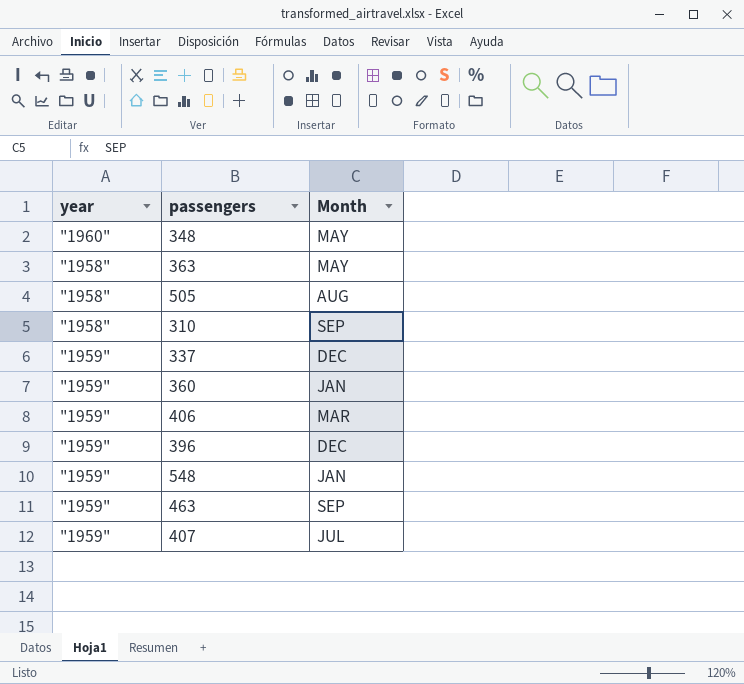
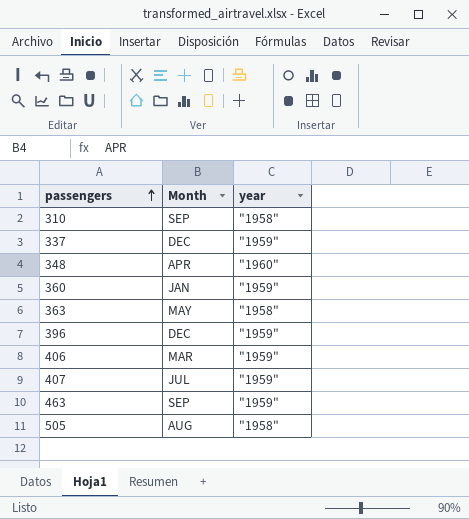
row order: none -> passengers ascending
column year | position: 1 -> 3
row 548: "1959" | JAN -> none
348 | Month: MAY -> APR

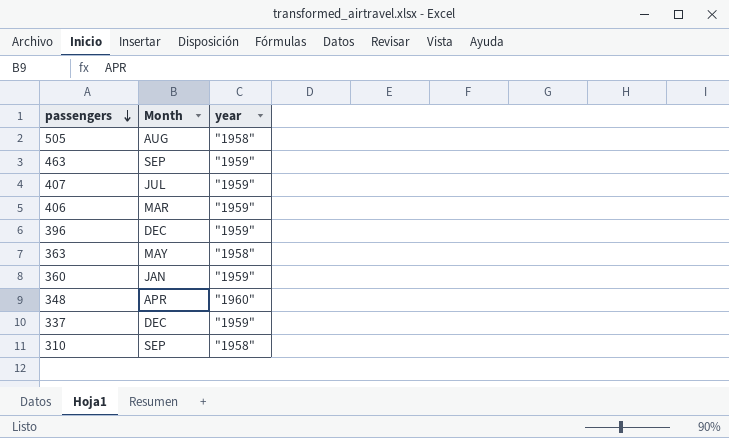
row order: passengers ascending -> passengers descending

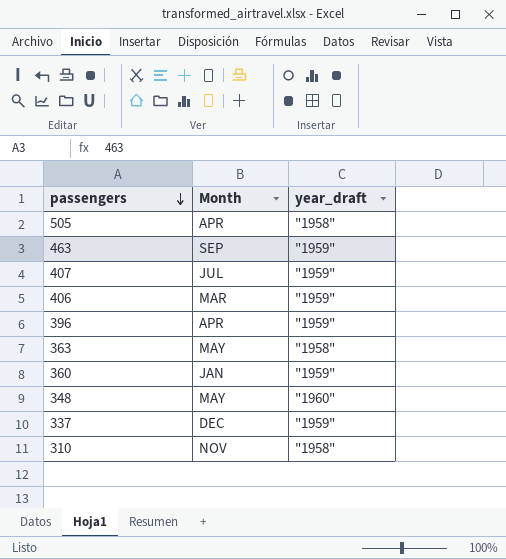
column name: year -> year_draft
505 | Month: AUG -> APR
396 | Month: DEC -> APR
348 | Month: APR -> MAY
310 | Month: SEP -> NOV

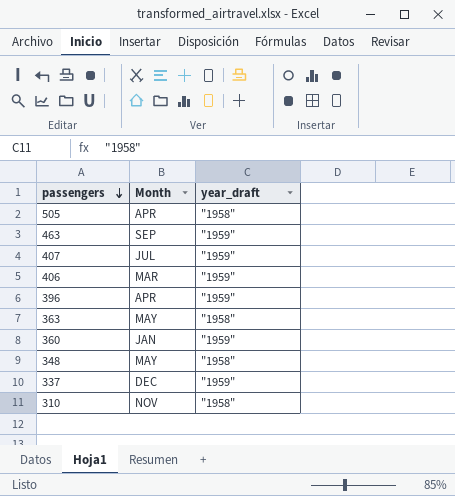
348 | year_draft: "1960" -> "1958"

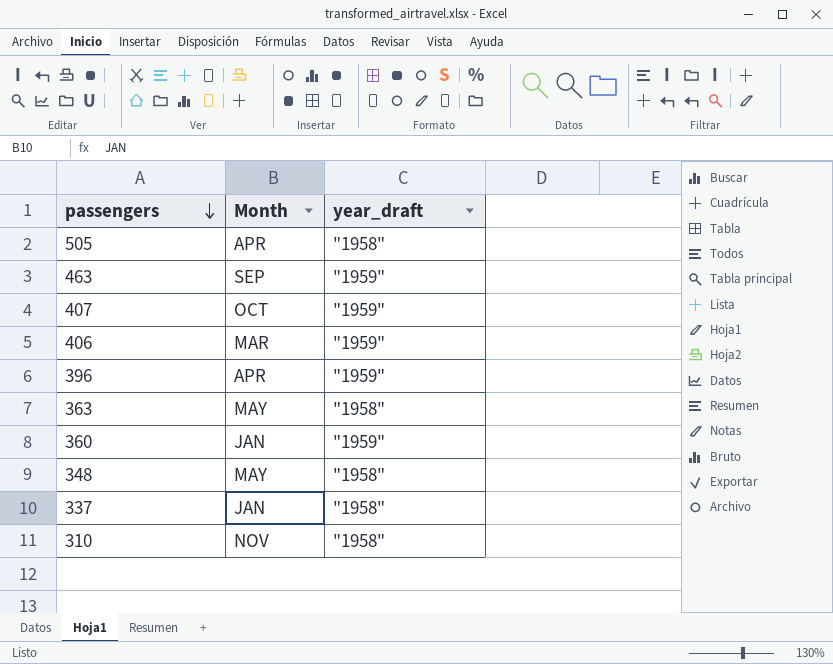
407 | Month: JUL -> OCT
337 | Month: DEC -> JAN
337 | year_draft: "1959" -> "1958"

